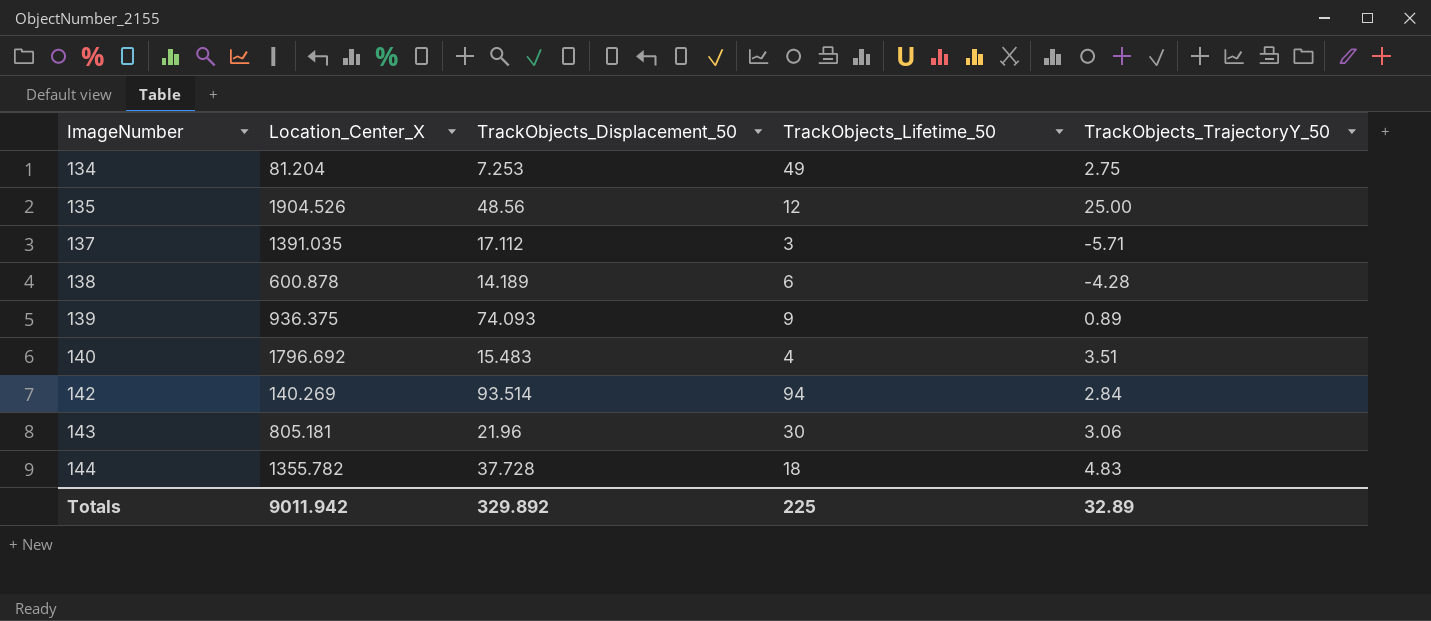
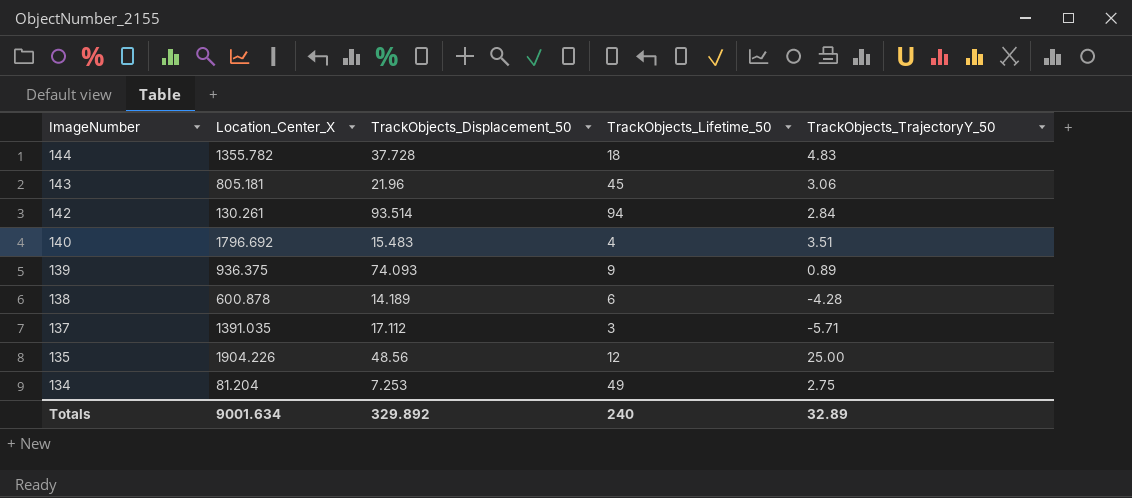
row order: ImageNumber ascending -> ImageNumber descending
143 | TrackObjects_Lifetime_50: 30 -> 45
142 | Location_Center_X: 140.269 -> 130.261
135 | Location_Center_X: 1904.526 -> 1904.226
Totals | Location_Center_X: 9011.942 -> 9001.634
Totals | TrackObjects_Lifetime_50: 225 -> 240

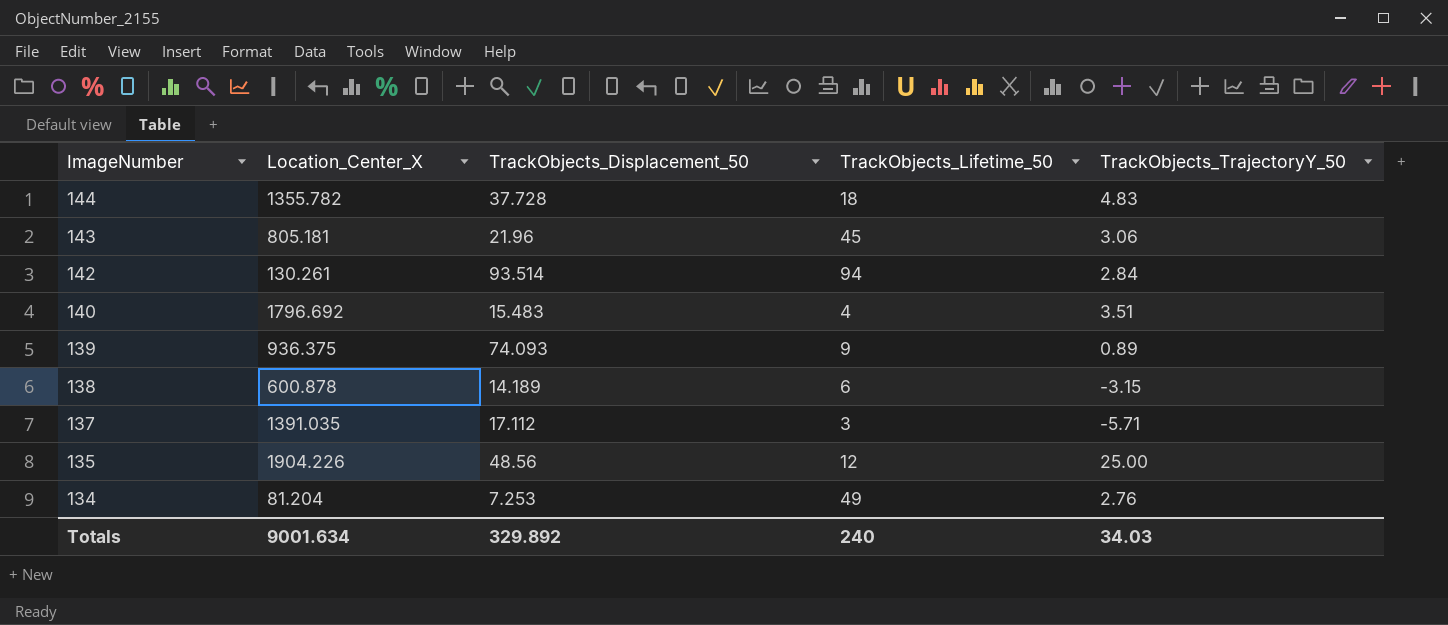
138 | TrackObjects_TrajectoryY_50: -4.28 -> -3.15
134 | TrackObjects_TrajectoryY_50: 2.75 -> 2.76
Totals | TrackObjects_TrajectoryY_50: 32.89 -> 34.03

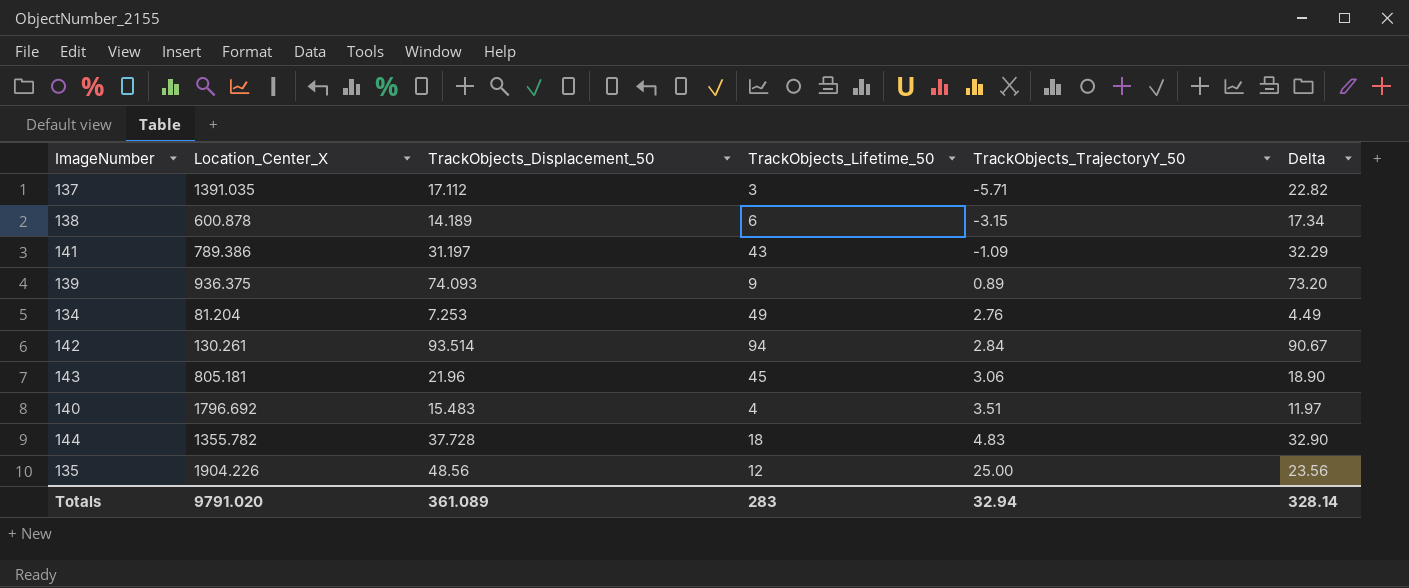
row order: ImageNumber descending -> TrackObjects_TrajectoryY_50 ascending
column Delta | formula: none -> [TrackObjects_Displacement_50] - [TrackObjects_TrajectoryY_50]
row 141: none -> 789.386 | 31.197 | 43 | -1.09 | 32.29
Totals | Location_Center_X: 9001.634 -> 9791.020
Totals | TrackObjects_Displacement_50: 329.892 -> 361.089
Totals | TrackObjects_Lifetime_50: 240 -> 283
Totals | TrackObjects_TrajectoryY_50: 34.03 -> 32.94

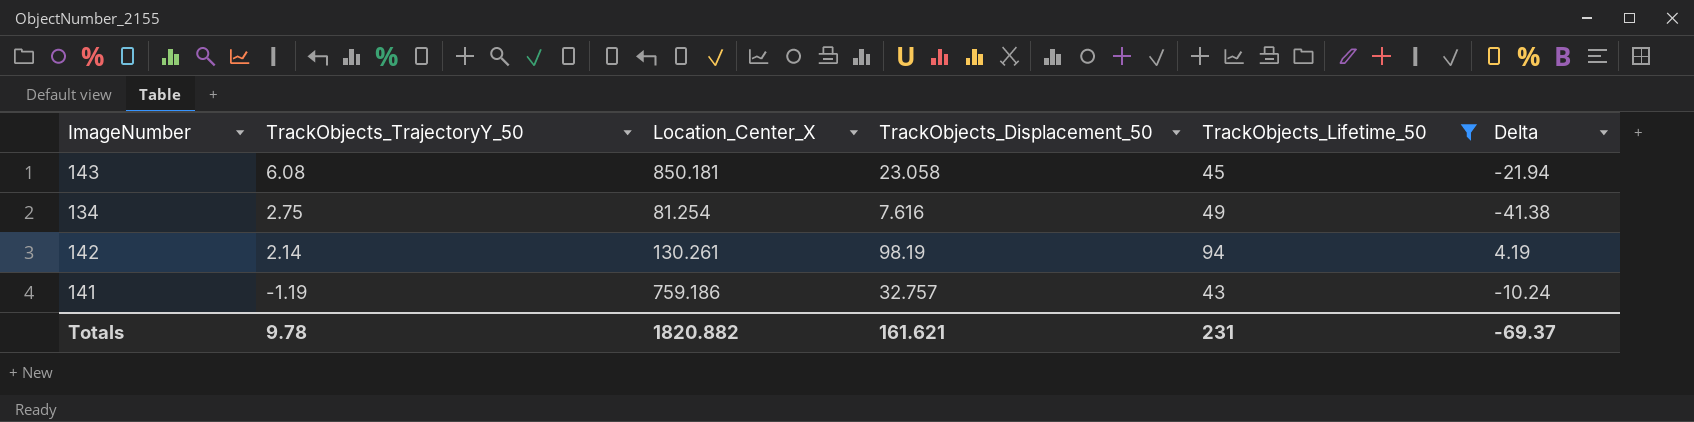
filter: none -> TrackObjects_Lifetime_50 >= 43
row order: TrackObjects_TrajectoryY_50 ascending -> TrackObjects_TrajectoryY_50 descending
column TrackObjects_TrajectoryY_50 | position: 5 -> 2
column Delta | formula: [TrackObjects_Displacement_50] - [TrackObjects_TrajectoryY_50] -> [TrackObjects_Displacement_50] - [TrackObjects_Lifetime_50]
143 | TrackObjects_TrajectoryY_50: 3.06 -> 6.08
143 | Location_Center_X: 805.181 -> 850.181
143 | TrackObjects_Displacement_50: 21.96 -> 23.058
134 | TrackObjects_TrajectoryY_50: 2.76 -> 2.75
134 | Location_Center_X: 81.204 -> 81.254
134 | TrackObjects_Displacement_50: 7.253 -> 7.616
142 | TrackObjects_TrajectoryY_50: 2.84 -> 2.14
142 | TrackObjects_Displacement_50: 93.514 -> 98.19
141 | TrackObjects_TrajectoryY_50: -1.09 -> -1.19
141 | Location_Center_X: 789.386 -> 759.186
141 | TrackObjects_Displacement_50: 31.197 -> 32.757
Totals | TrackObjects_TrajectoryY_50: 32.94 -> 9.78
Totals | Location_Center_X: 9791.020 -> 1820.882
Totals | TrackObjects_Displacement_50: 361.089 -> 161.621
Totals | TrackObjects_Lifetime_50: 283 -> 231
Totals | Delta: 328.14 -> -69.37

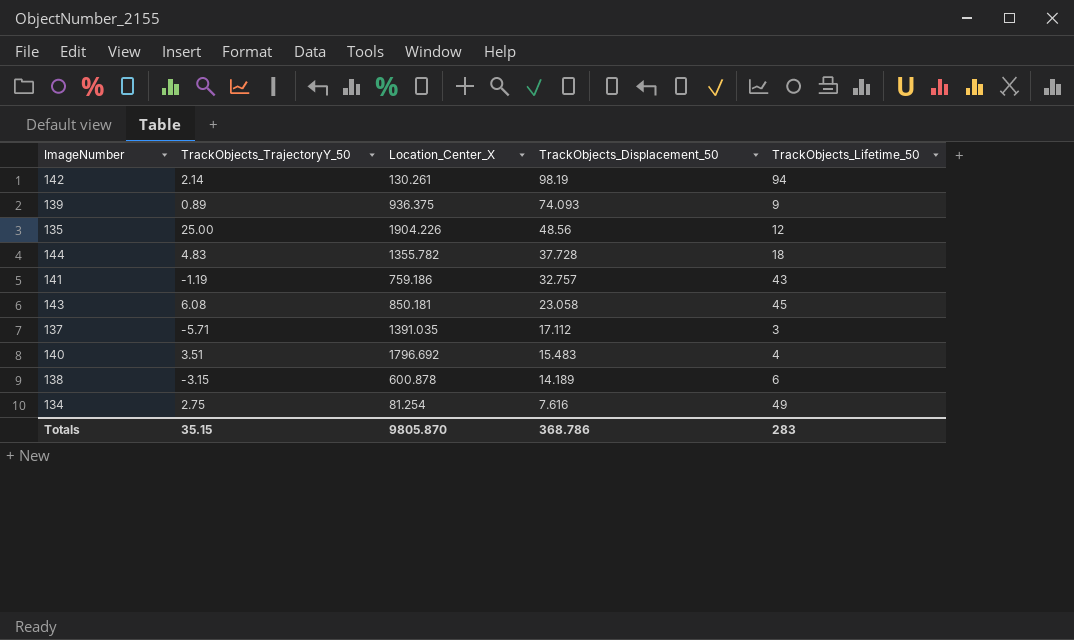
filter: TrackObjects_Lifetime_50 >= 43 -> none
row order: TrackObjects_TrajectoryY_50 descending -> TrackObjects_Displacement_50 descending
column Delta | formula: [TrackObjects_Displacement_50] - [TrackObjects_Lifetime_50] -> none
Totals | TrackObjects_TrajectoryY_50: 9.78 -> 35.15
Totals | Location_Center_X: 1820.882 -> 9805.870
Totals | TrackObjects_Displacement_50: 161.621 -> 368.786
Totals | TrackObjects_Lifetime_50: 231 -> 283

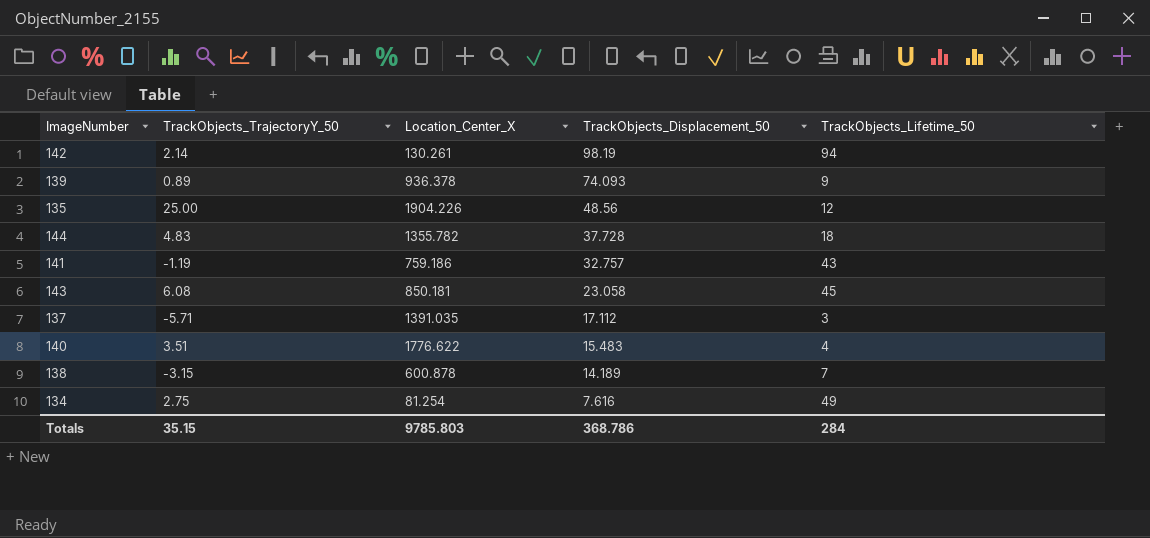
139 | Location_Center_X: 936.375 -> 936.378
140 | Location_Center_X: 1796.692 -> 1776.622
138 | TrackObjects_Lifetime_50: 6 -> 7
Totals | Location_Center_X: 9805.870 -> 9785.803
Totals | TrackObjects_Lifetime_50: 283 -> 284

